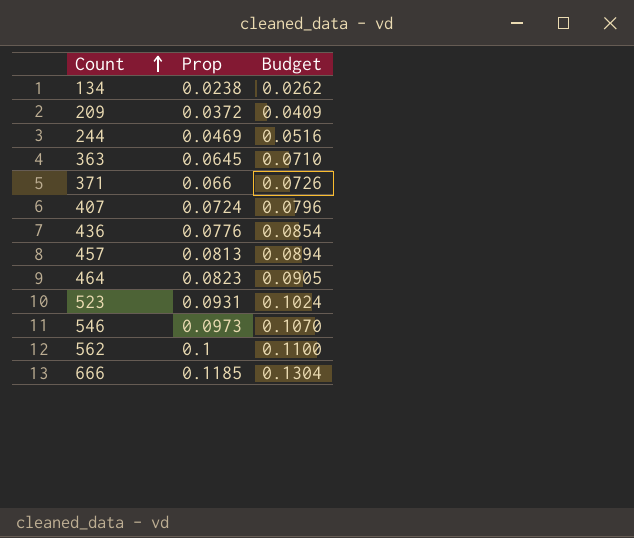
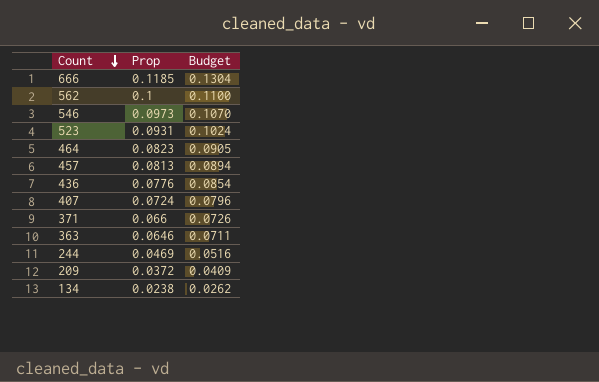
row order: Count ascending -> Count descending
363 | Prop: 0.0645 -> 0.0646
363 | Budget: 0.0710 -> 0.0711

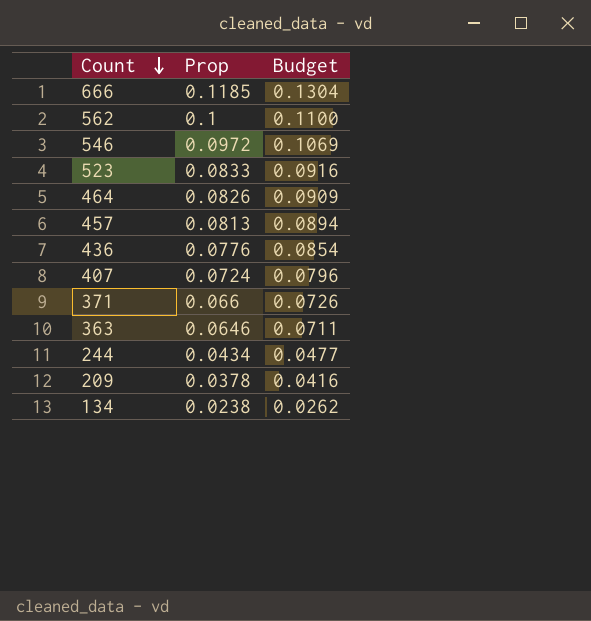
546 | Prop: 0.0973 -> 0.0972
546 | Budget: 0.1070 -> 0.1069
523 | Prop: 0.0931 -> 0.0833
523 | Budget: 0.1024 -> 0.0916
464 | Prop: 0.0823 -> 0.0826
464 | Budget: 0.0905 -> 0.0909
244 | Prop: 0.0469 -> 0.0434
244 | Budget: 0.0516 -> 0.0477
209 | Prop: 0.0372 -> 0.0378
209 | Budget: 0.0409 -> 0.0416

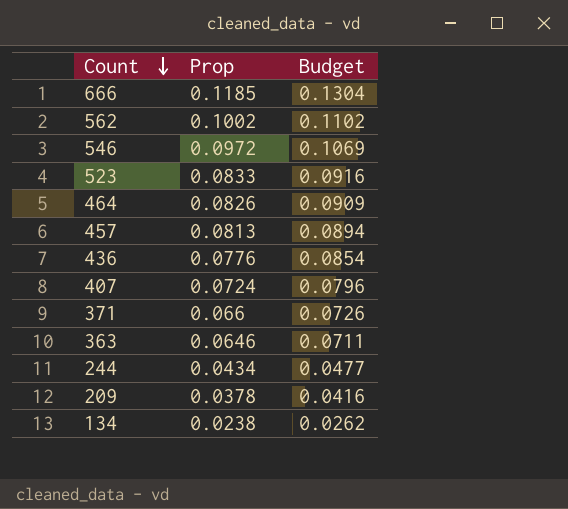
562 | Prop: 0.1 -> 0.1002
562 | Budget: 0.1100 -> 0.1102

